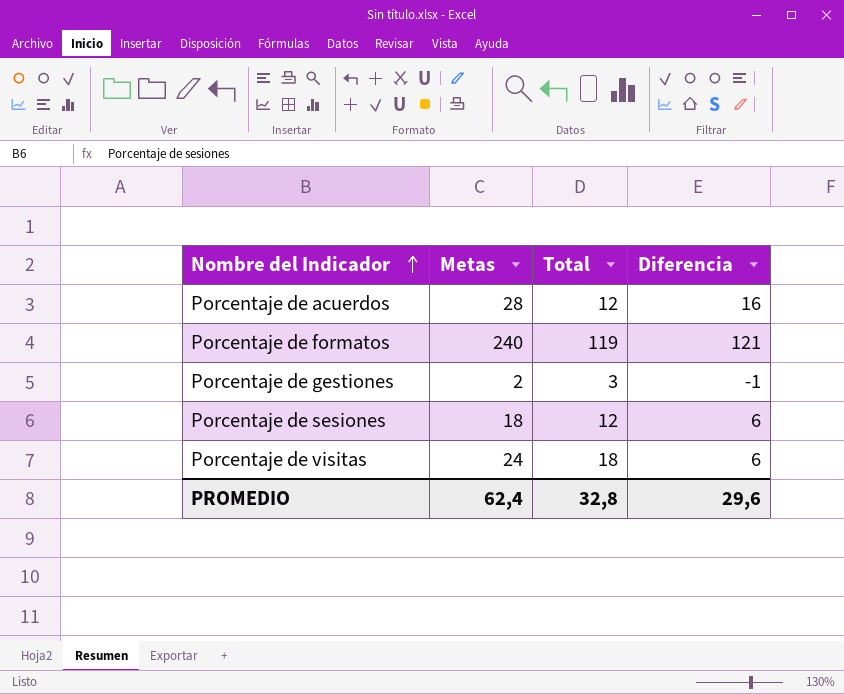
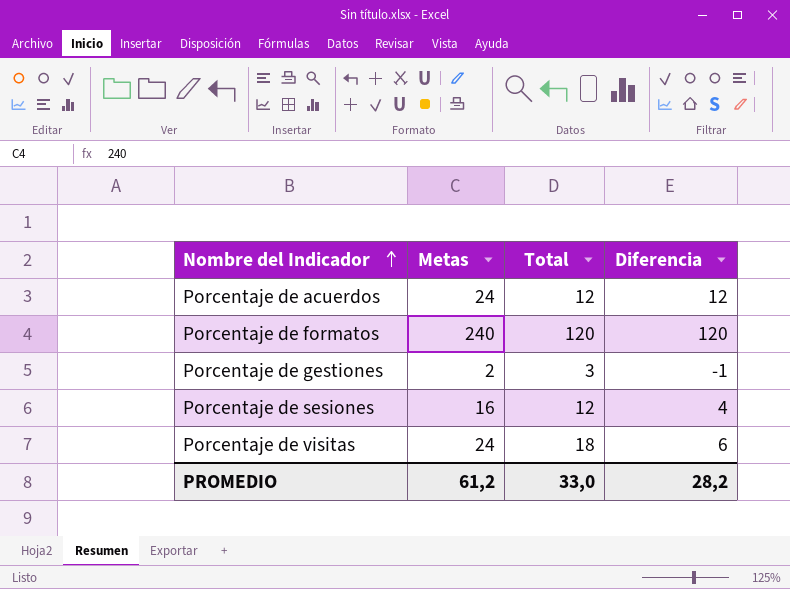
Porcentaje de acuerdos | Metas: 28 -> 24
Porcentaje de acuerdos | Diferencia: 16 -> 12
Porcentaje de formatos | Total: 119 -> 120
Porcentaje de formatos | Diferencia: 121 -> 120
Porcentaje de sesiones | Metas: 18 -> 16
Porcentaje de sesiones | Diferencia: 6 -> 4
PROMEDIO | Metas: 62,4 -> 61,2
PROMEDIO | Total: 32,8 -> 33,0
PROMEDIO | Diferencia: 29,6 -> 28,2

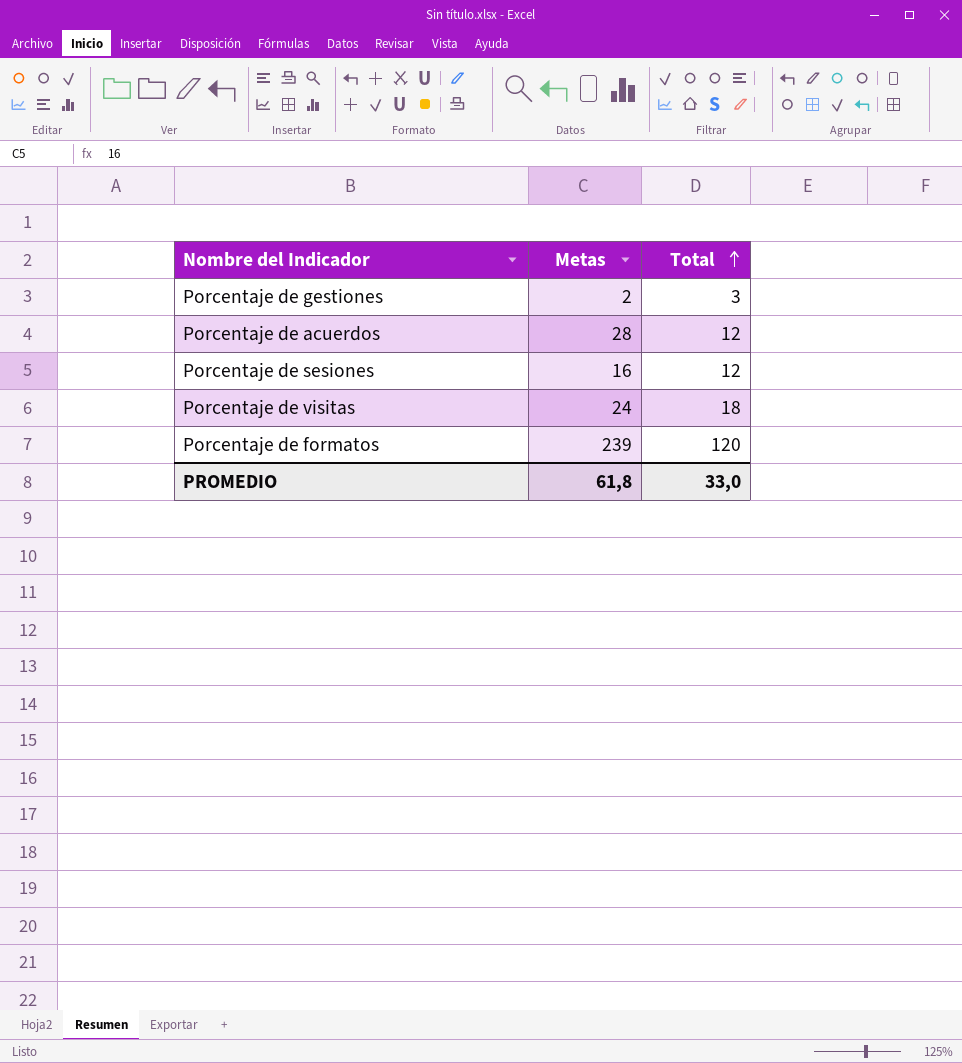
row order: Nombre del Indicador ascending -> Total ascending
column Diferencia | formula: [Metas] - [Total] -> none
Porcentaje de acuerdos | Metas: 24 -> 28
Porcentaje de formatos | Metas: 240 -> 239
PROMEDIO | Metas: 61,2 -> 61,8

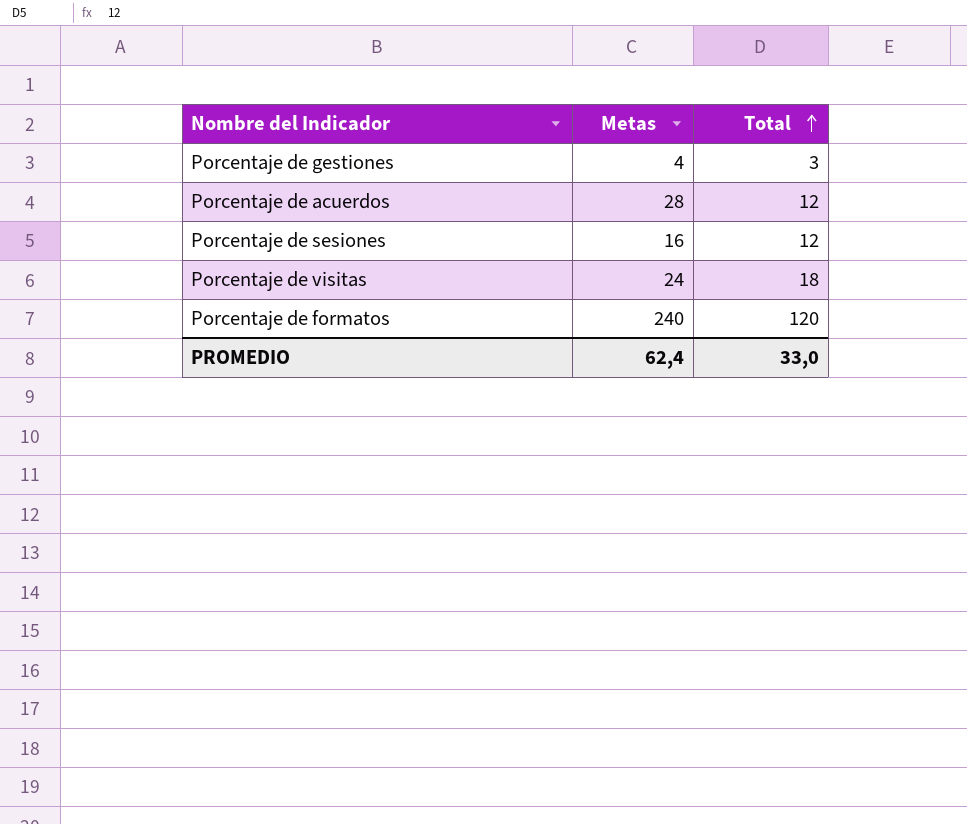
Porcentaje de gestiones | Metas: 2 -> 4
Porcentaje de formatos | Metas: 239 -> 240
PROMEDIO | Metas: 61,8 -> 62,4

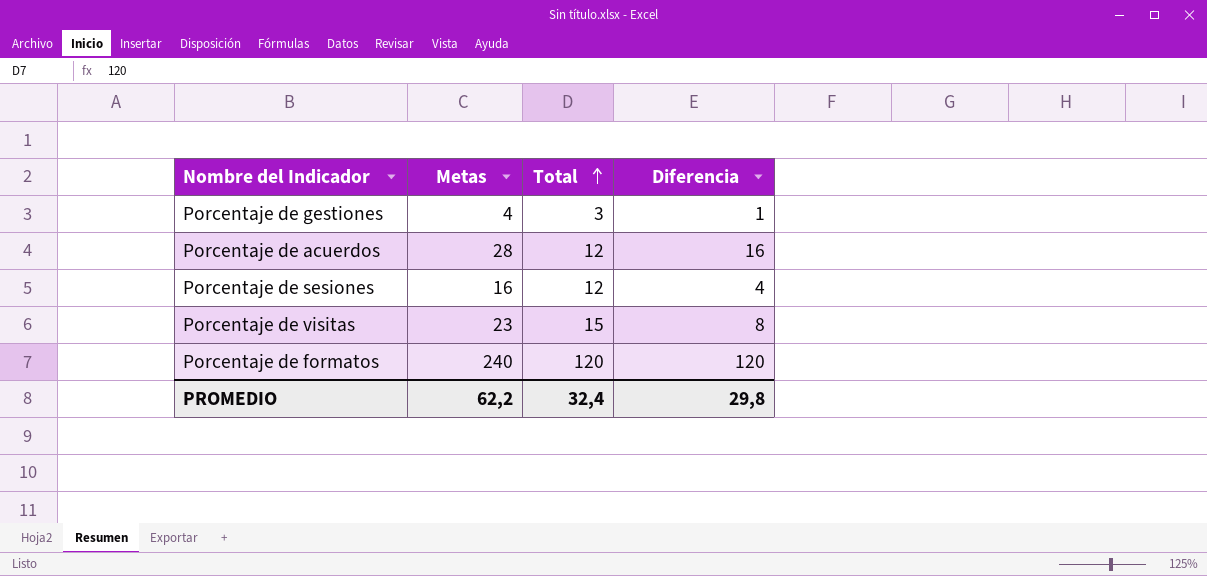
column Diferencia | formula: none -> [Metas] - [Total]
Porcentaje de visitas | Metas: 24 -> 23
Porcentaje de visitas | Total: 18 -> 15
PROMEDIO | Metas: 62,4 -> 62,2
PROMEDIO | Total: 33,0 -> 32,4

